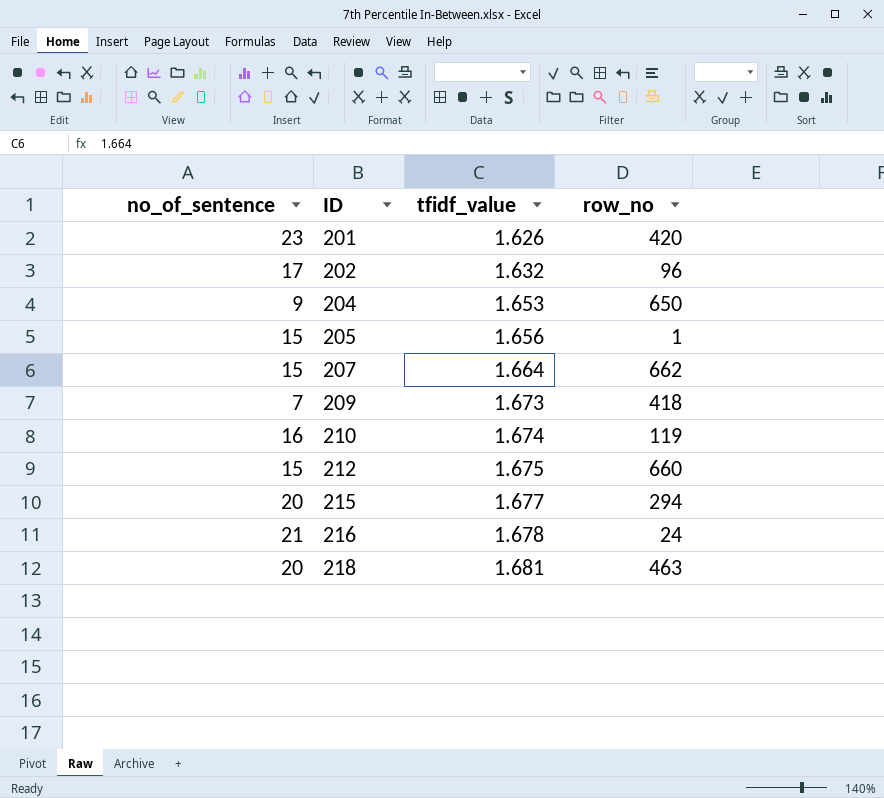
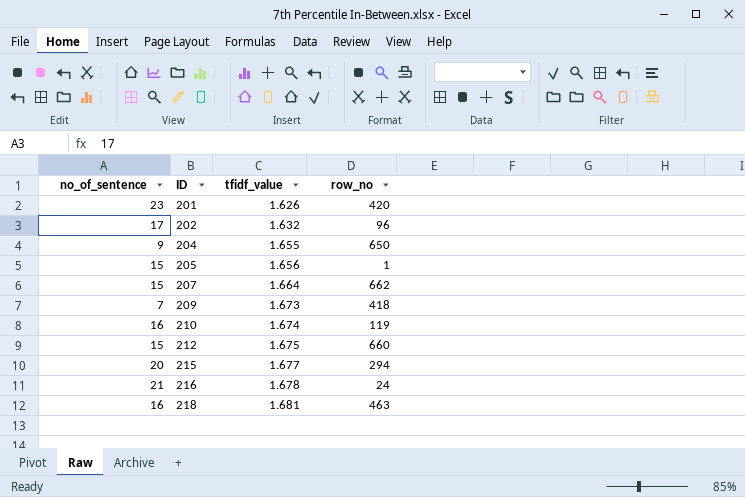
204 | tfidf_value: 1.653 -> 1.655
218 | no_of_sentence: 20 -> 16

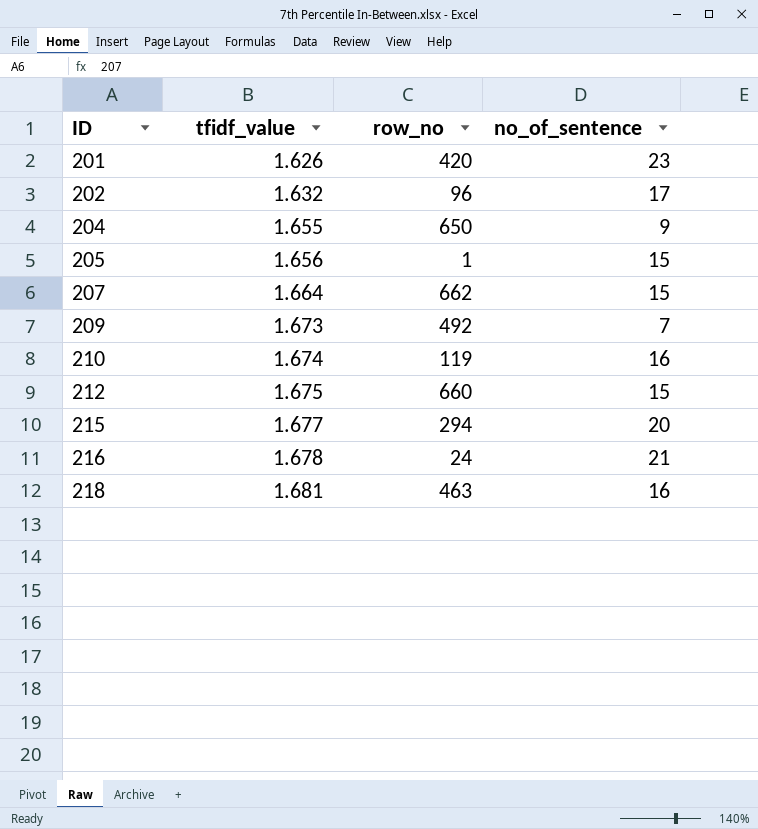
column no_of_sentence | position: 1 -> 4
209 | row_no: 418 -> 492

